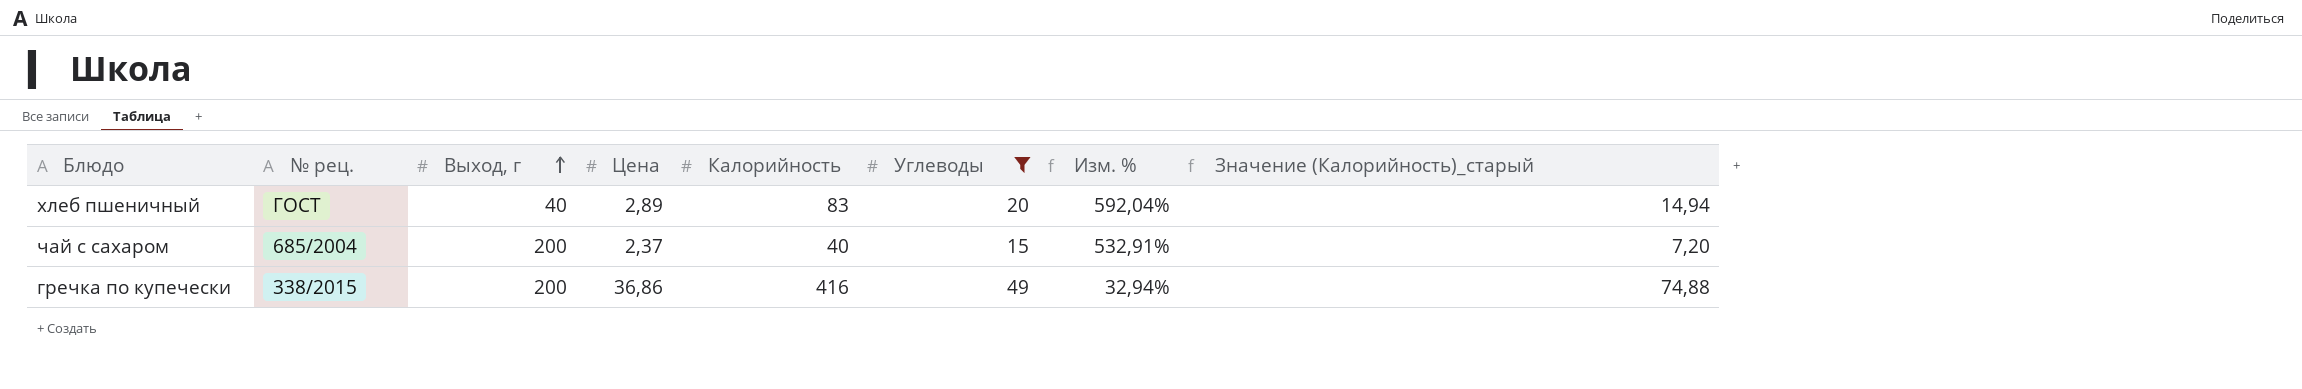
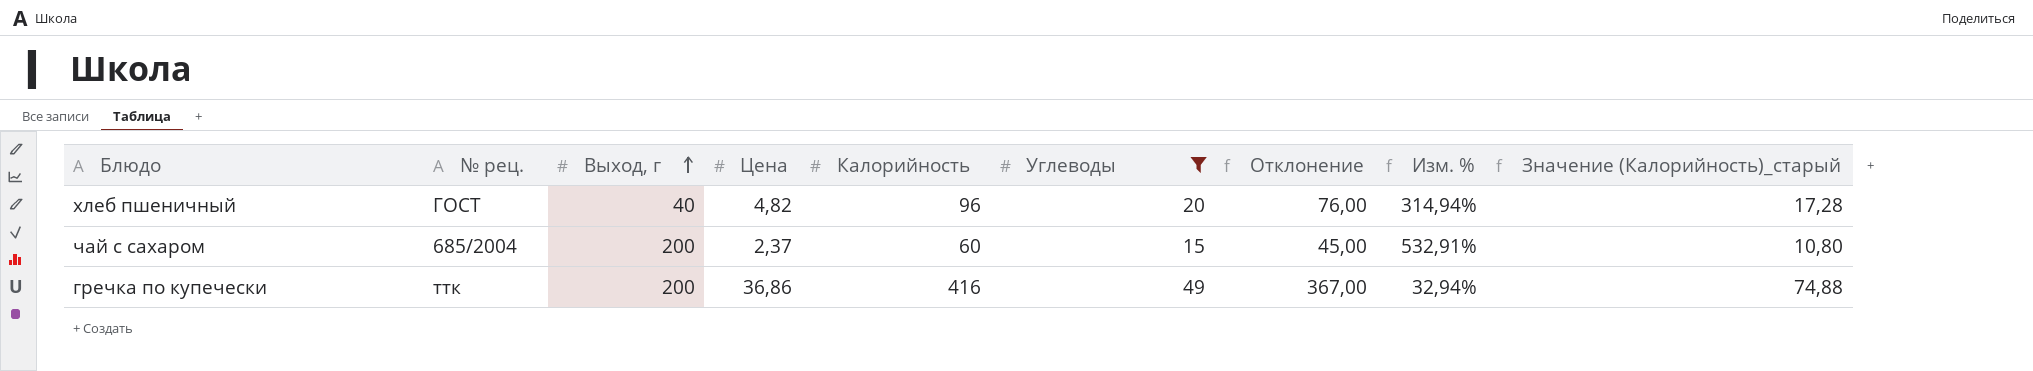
column Отклонение | formula: none -> [Калорийность] - [Углеводы]
хлеб пшеничный | Цена: 2,89 -> 4,82
хлеб пшеничный | Калорийность: 83 -> 96
хлеб пшеничный | Изм. %: 592,04% -> 314,94%
хлеб пшеничный | Значение (Калорийность)_старый: 14,94 -> 17,28
чай с сахаром | Калорийность: 40 -> 60
чай с сахаром | Значение (Калорийность)_старый: 7,20 -> 10,80
гречка по купечески | № рец.: 338/2015 -> ттк

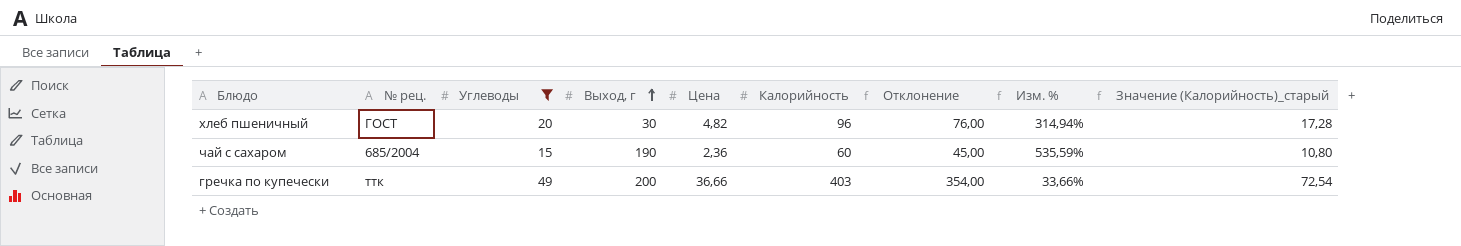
column Углеводы | position: 6 -> 3
хлеб пшеничный | Выход, г: 40 -> 30
чай с сахаром | Выход, г: 200 -> 190
чай с сахаром | Цена: 2,37 -> 2,36
чай с сахаром | Изм. %: 532,91% -> 535,59%
гречка по купечески | Цена: 36,86 -> 36,66
гречка по купечески | Калорийность: 416 -> 403
гречка по купечески | Отклонение: 367,00 -> 354,00
гречка по купечески | Изм. %: 32,94% -> 33,66%
гречка по купечески | Значение (Калорийность)_старый: 74,88 -> 72,54

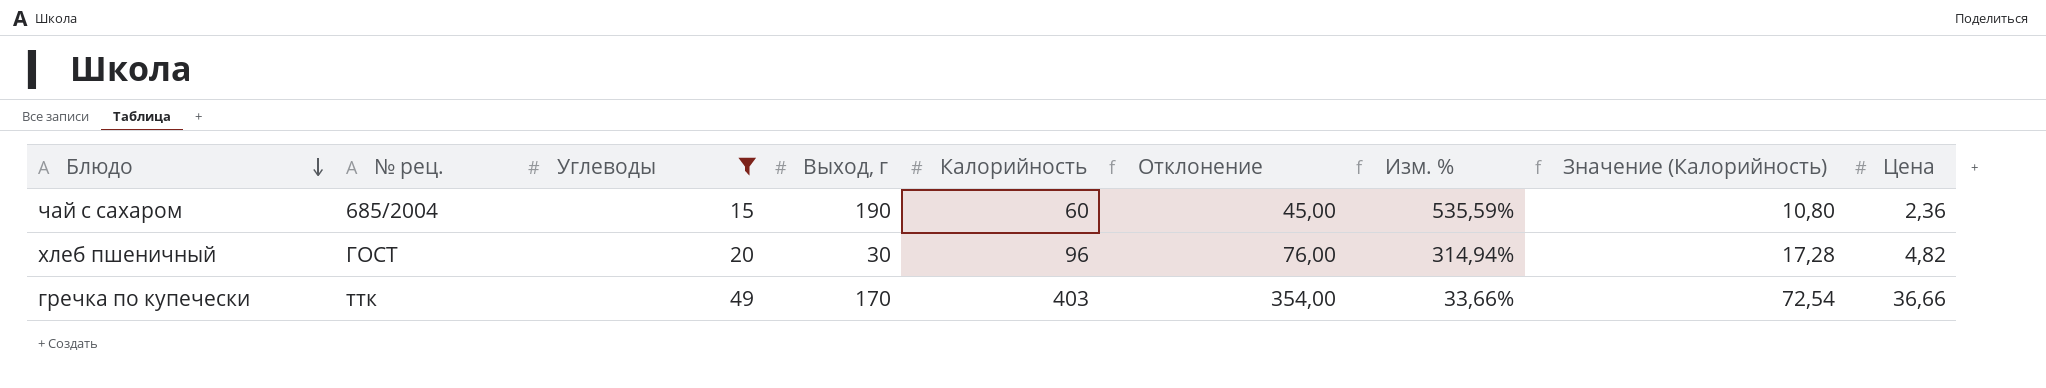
row order: Выход, г ascending -> Блюдо descending
column name: Значение (Калорийность)_старый -> Значение (Калорийность)
column Цена | position: 5 -> 9
гречка по купечески | Выход, г: 200 -> 170

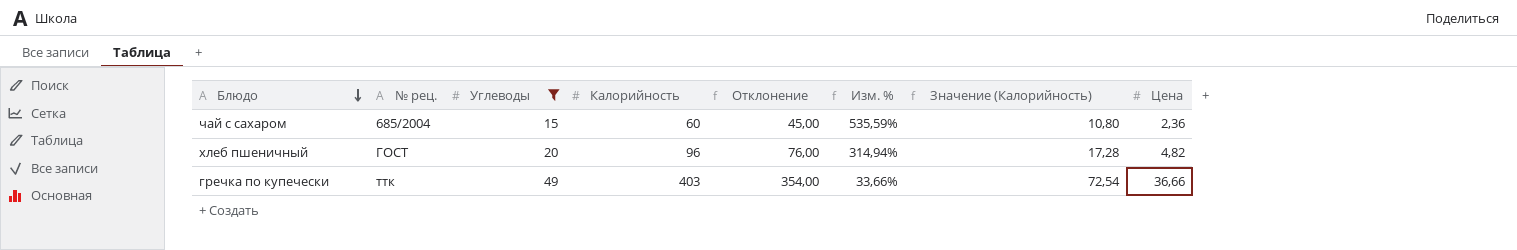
column Выход, г | position: 4 -> none

